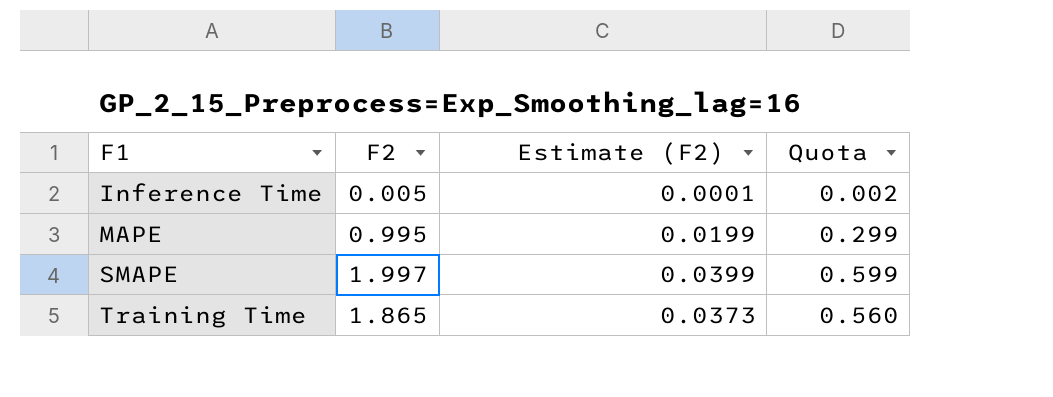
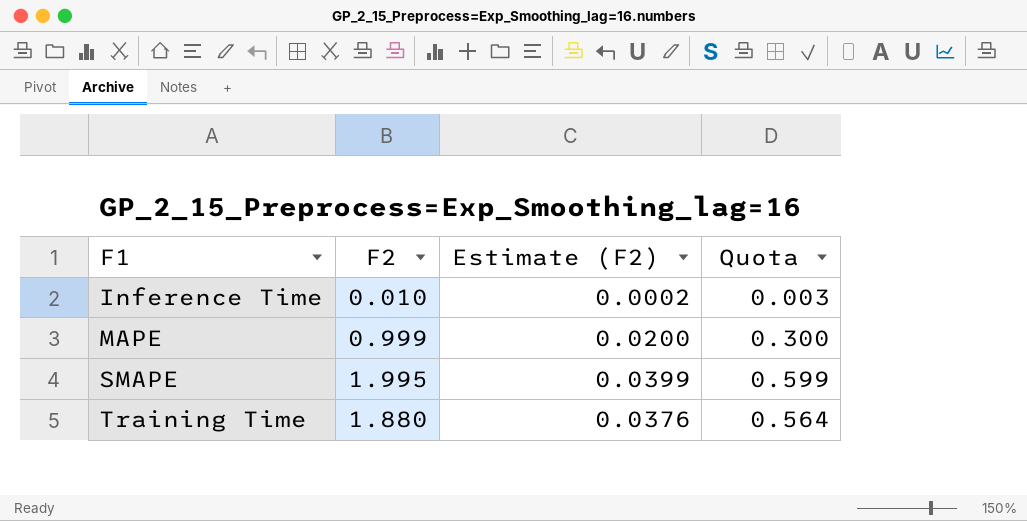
Inference Time | F2: 0.005 -> 0.010
Inference Time | Estimate (F2): 0.0001 -> 0.0002
Inference Time | Quota: 0.002 -> 0.003
MAPE | F2: 0.995 -> 0.999
MAPE | Estimate (F2): 0.0199 -> 0.0200
MAPE | Quota: 0.299 -> 0.300
SMAPE | F2: 1.997 -> 1.995
Training Time | F2: 1.865 -> 1.880
Training Time | Estimate (F2): 0.0373 -> 0.0376
Training Time | Quota: 0.560 -> 0.564

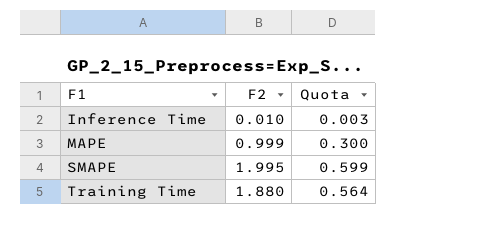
column Estimate (F2) | formula: [F2] * 0.02 -> none

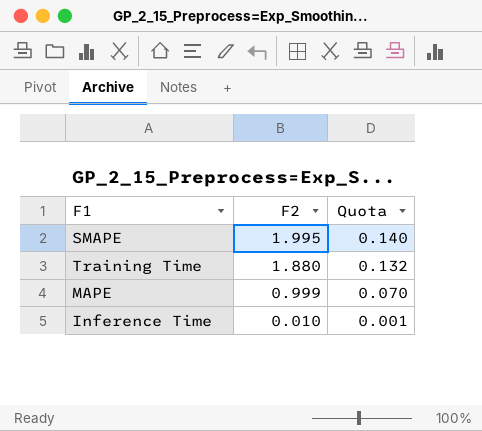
row order: F1 ascending -> F2 descending
column Quota | formula: [F2] * 0.3 -> [F2] * 0.07

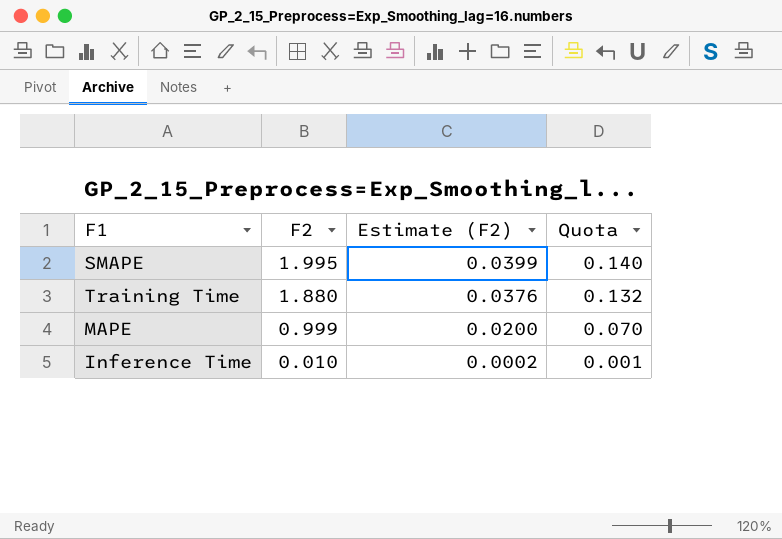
column Estimate (F2) | formula: none -> [F2] * 0.02

